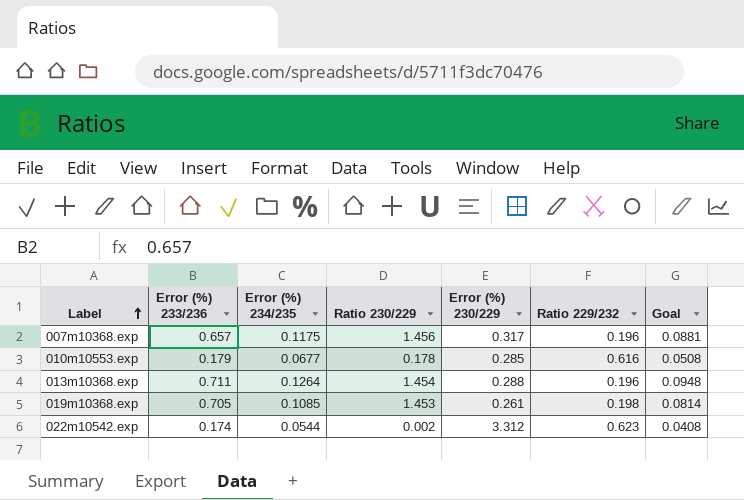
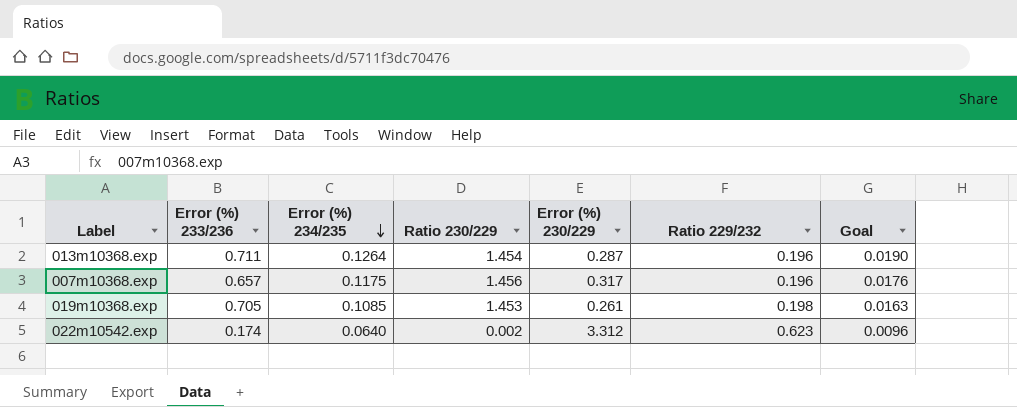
row order: Label ascending -> Error (%) 234/235 descending
column Goal | formula: [Error (%) 234/235] * 0.75 -> [Error (%) 234/235] * 0.15
row 010m10553.exp: 0.179 | 0.0677 | 0.178 | 0.285 | 0.616 | 0.0508 -> none
013m10368.exp | Error (%) 230/229: 0.288 -> 0.287
022m10542.exp | Error (%) 234/235: 0.0544 -> 0.0640

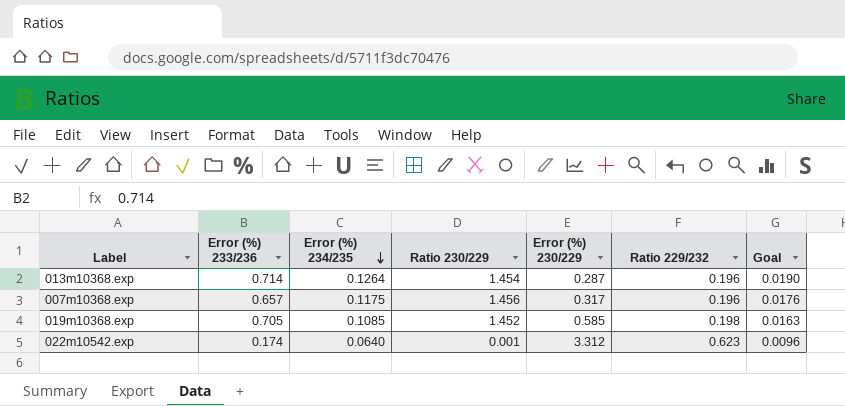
013m10368.exp | Error (%) 233/236: 0.711 -> 0.714
019m10368.exp | Ratio 230/229: 1.453 -> 1.452
019m10368.exp | Error (%) 230/229: 0.261 -> 0.585
022m10542.exp | Ratio 230/229: 0.002 -> 0.001

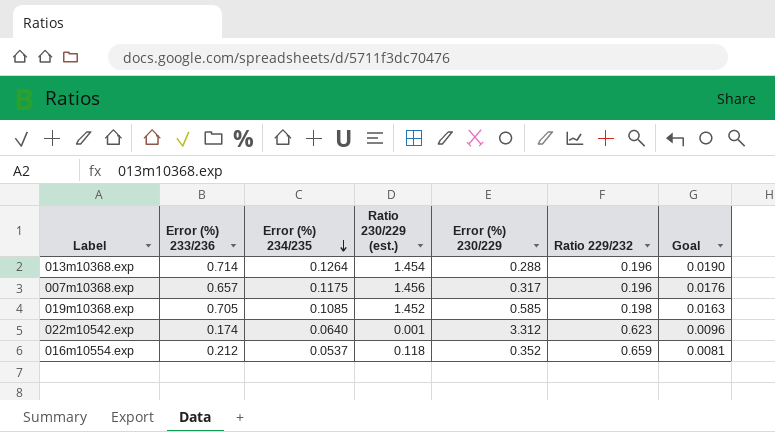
column name: Ratio 230/229 -> Ratio 230/229 (est.)
013m10368.exp | Error (%) 230/229: 0.287 -> 0.288
row 016m10554.exp: none -> 0.212 | 0.0537 | 0.118 | 0.352 | 0.659 | 0.0081

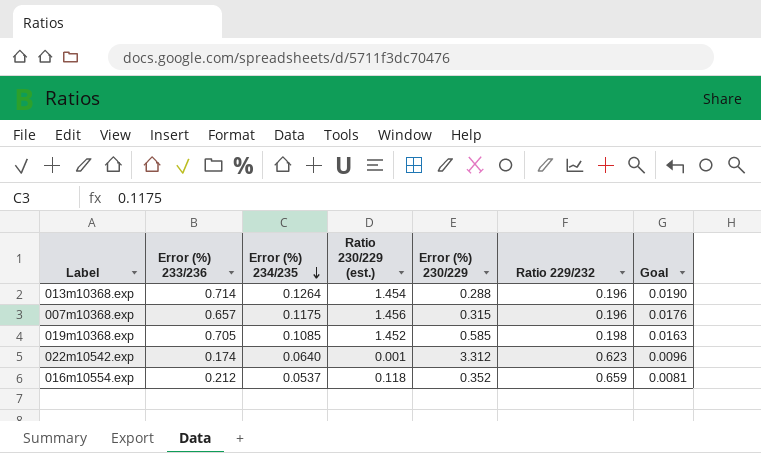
007m10368.exp | Error (%) 230/229: 0.317 -> 0.315

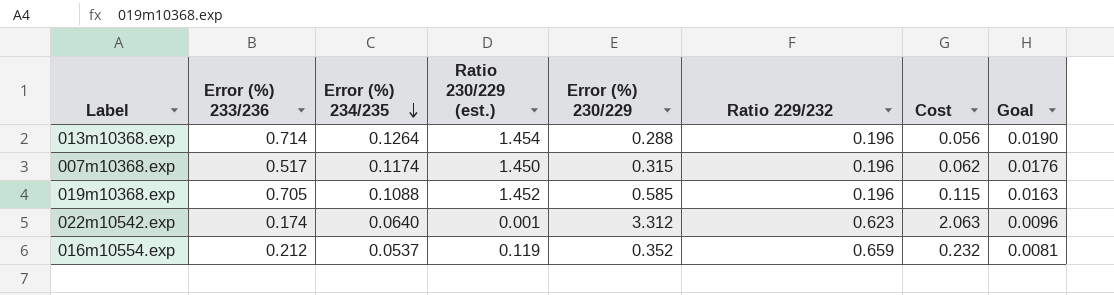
column Cost | formula: none -> [Error (%) 230/229] * [Ratio 229/232]
007m10368.exp | Error (%) 233/236: 0.657 -> 0.517
007m10368.exp | Error (%) 234/235: 0.1175 -> 0.1174
007m10368.exp | Ratio 230/229 (est.): 1.456 -> 1.450
019m10368.exp | Error (%) 234/235: 0.1085 -> 0.1088
019m10368.exp | Ratio 229/232: 0.198 -> 0.196
016m10554.exp | Ratio 230/229 (est.): 0.118 -> 0.119

